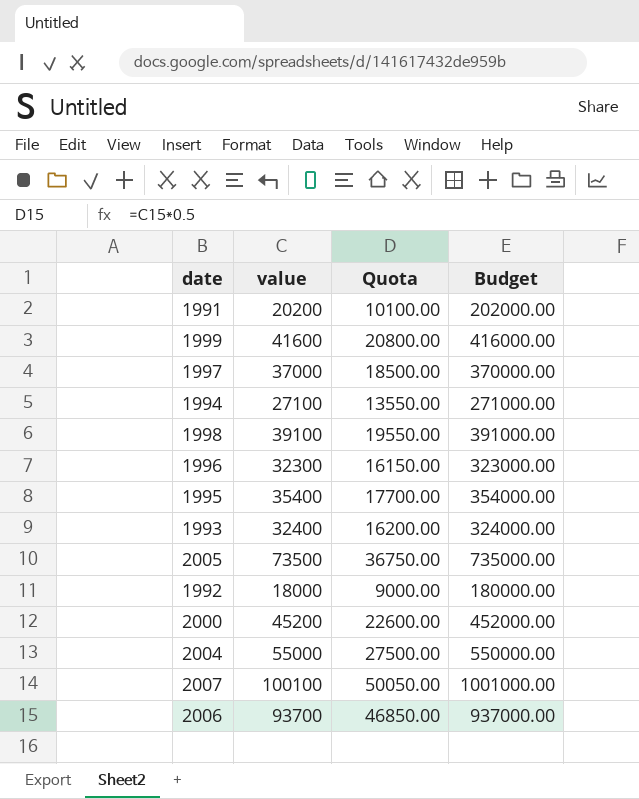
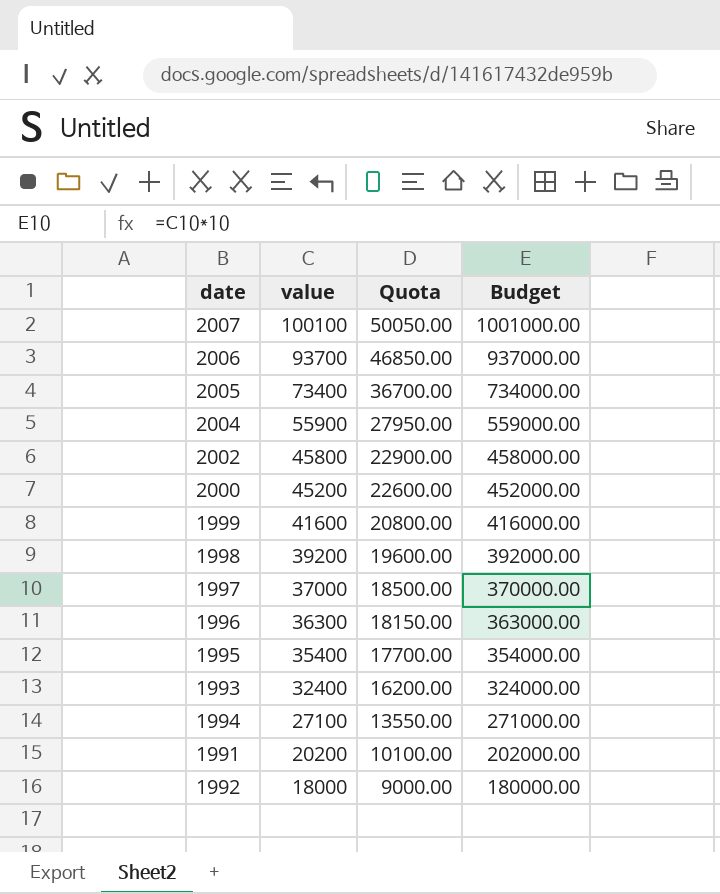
row order: none -> value descending
2005 | value: 73500 -> 73400
2005 | Quota: 36750.00 -> 36700.00
2005 | Budget: 735000.00 -> 734000.00
2004 | value: 55000 -> 55900
2004 | Quota: 27500.00 -> 27950.00
2004 | Budget: 550000.00 -> 559000.00
row 2002: none -> 45800 | 22900.00 | 458000.00
1998 | value: 39100 -> 39200
1998 | Quota: 19550.00 -> 19600.00
1998 | Budget: 391000.00 -> 392000.00
1996 | value: 32300 -> 36300
1996 | Quota: 16150.00 -> 18150.00
1996 | Budget: 323000.00 -> 363000.00

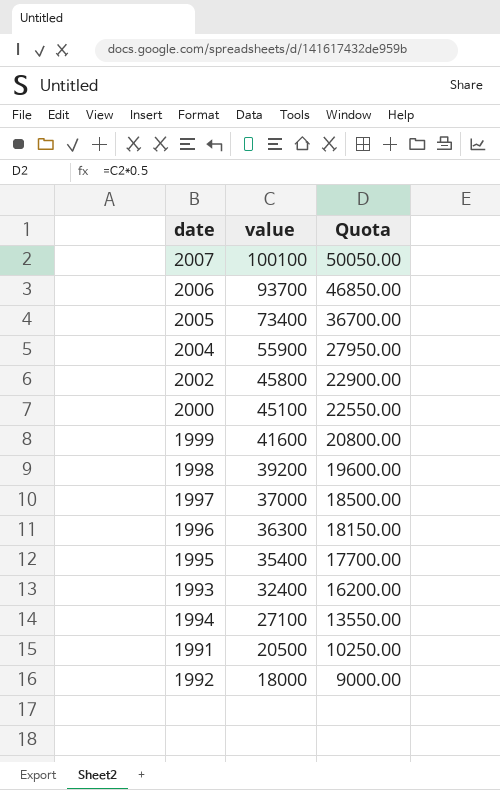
column Budget | formula: [value] * 10 -> none
2000 | value: 45200 -> 45100
2000 | Quota: 22600.00 -> 22550.00
1991 | value: 20200 -> 20500
1991 | Quota: 10100.00 -> 10250.00

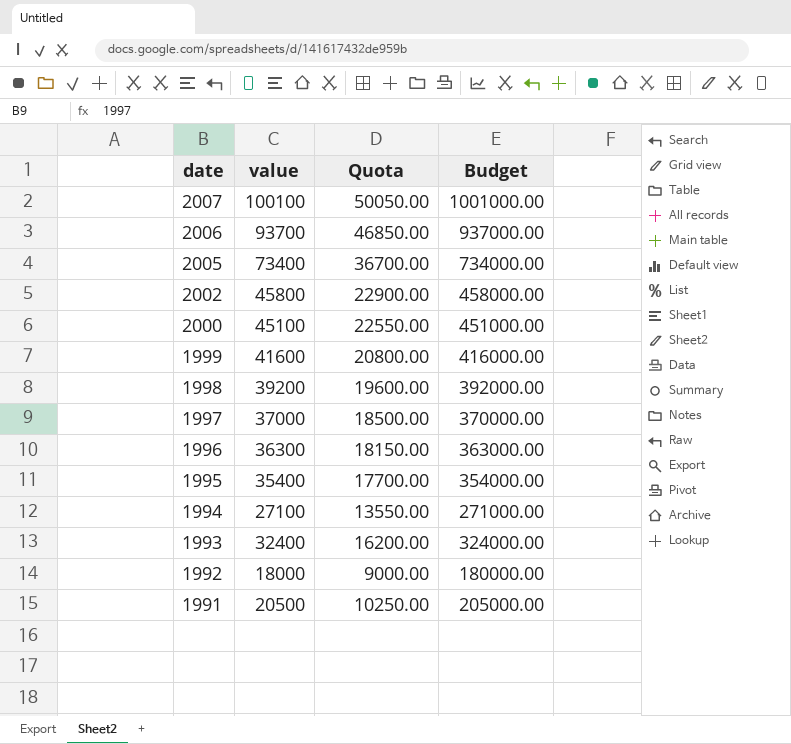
row order: value descending -> date descending
column Budget | formula: none -> [value] * 10
row 2004: 55900 | 27950.00 -> none

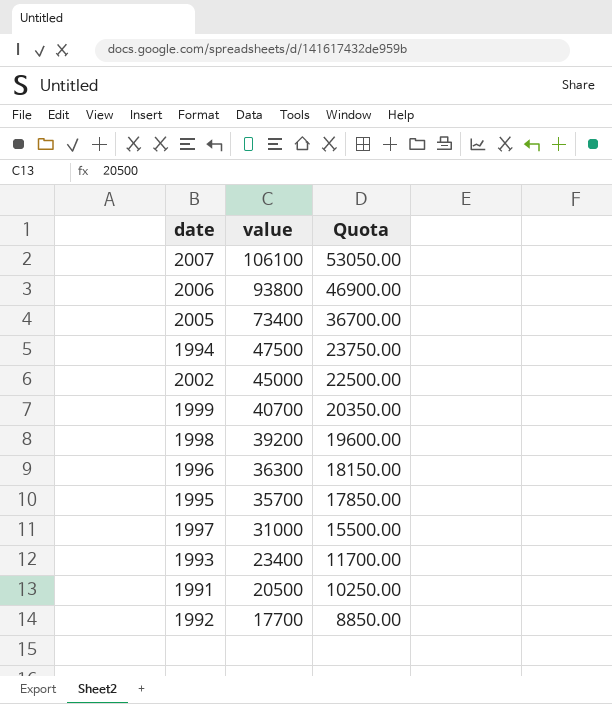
row order: date descending -> value descending
column Budget | formula: [value] * 10 -> none
row 2000: 45100 | 22550.00 | 451000.00 -> none
2007 | value: 100100 -> 106100
2007 | Quota: 50050.00 -> 53050.00
2006 | value: 93700 -> 93800
2006 | Quota: 46850.00 -> 46900.00
1994 | value: 27100 -> 47500
1994 | Quota: 13550.00 -> 23750.00
2002 | value: 45800 -> 45000
2002 | Quota: 22900.00 -> 22500.00
1999 | value: 41600 -> 40700
1999 | Quota: 20800.00 -> 20350.00
1995 | value: 35400 -> 35700
1995 | Quota: 17700.00 -> 17850.00
1997 | value: 37000 -> 31000
1997 | Quota: 18500.00 -> 15500.00
1993 | value: 32400 -> 23400
1993 | Quota: 16200.00 -> 11700.00
1992 | value: 18000 -> 17700
1992 | Quota: 9000.00 -> 8850.00

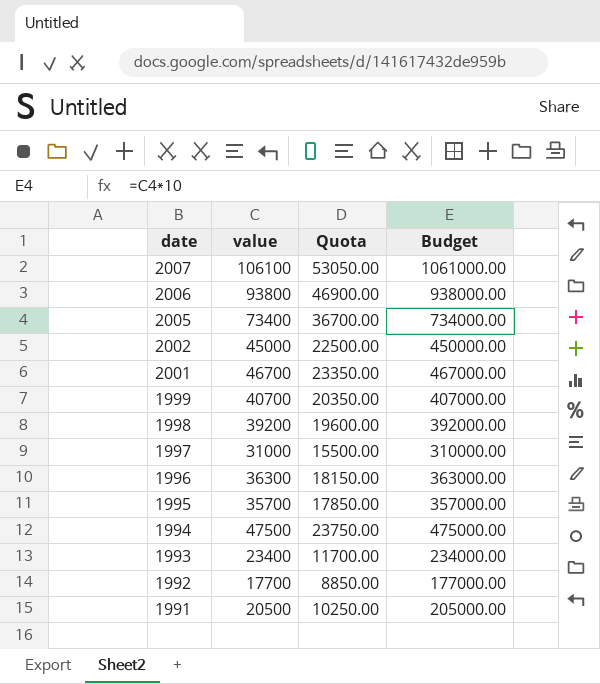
row order: value descending -> date descending
column Budget | formula: none -> [value] * 10
row 2001: none -> 46700 | 23350.00 | 467000.00

